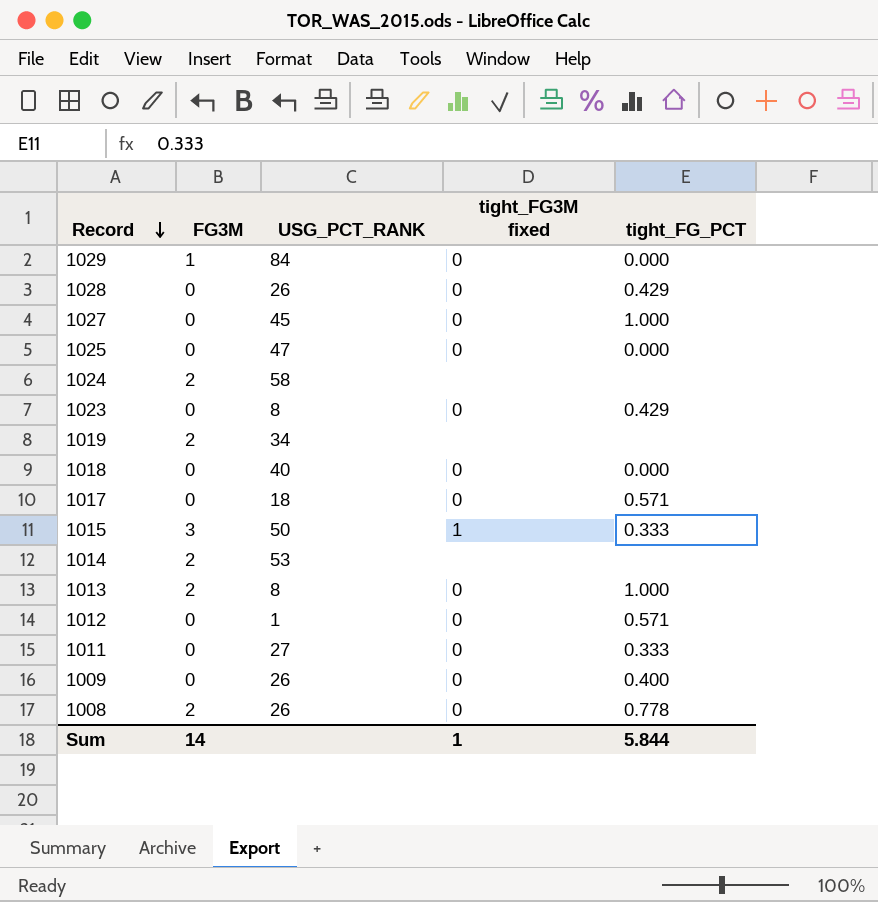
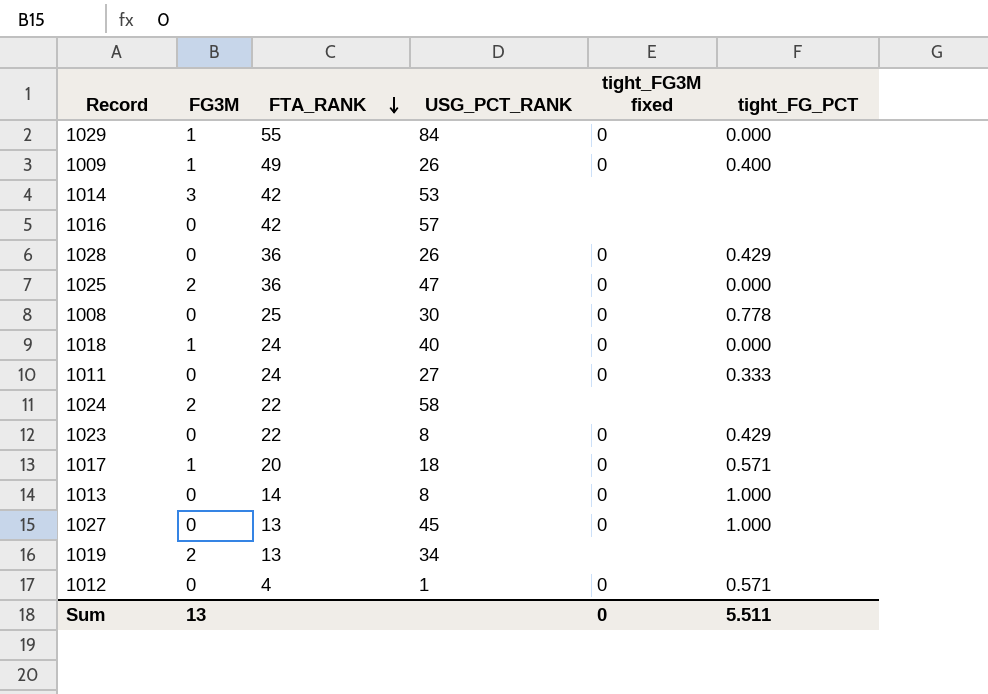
row order: Record descending -> FTA_RANK descending
column FTA_RANK | position: none -> 3
row 1015: 3 | 50 | 1 | 0.333 -> none
1009 | FG3M: 0 -> 1
1014 | FG3M: 2 -> 3
row 1016: none -> 0 | 42 | 57 | none | none
1025 | FG3M: 0 -> 2
1008 | FG3M: 2 -> 0
1008 | USG_PCT_RANK: 26 -> 30
1018 | FG3M: 0 -> 1
1017 | FG3M: 0 -> 1
1013 | FG3M: 2 -> 0
Sum | FG3M: 14 -> 13
Sum | tight_FG3M fixed: 1 -> 0
Sum | tight_FG_PCT: 5.844 -> 5.511

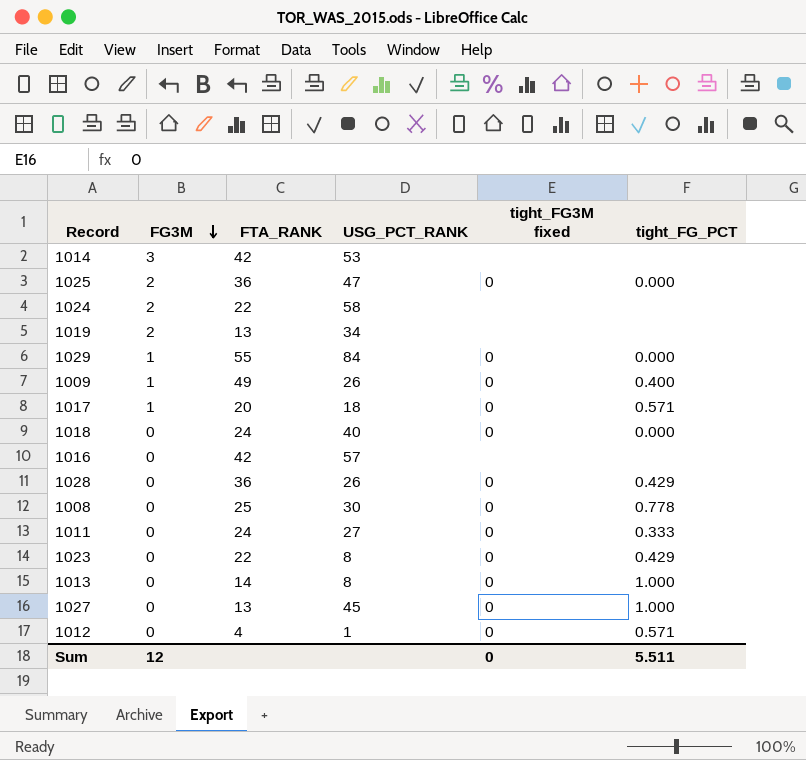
row order: FTA_RANK descending -> FG3M descending
1018 | FG3M: 1 -> 0
Sum | FG3M: 13 -> 12

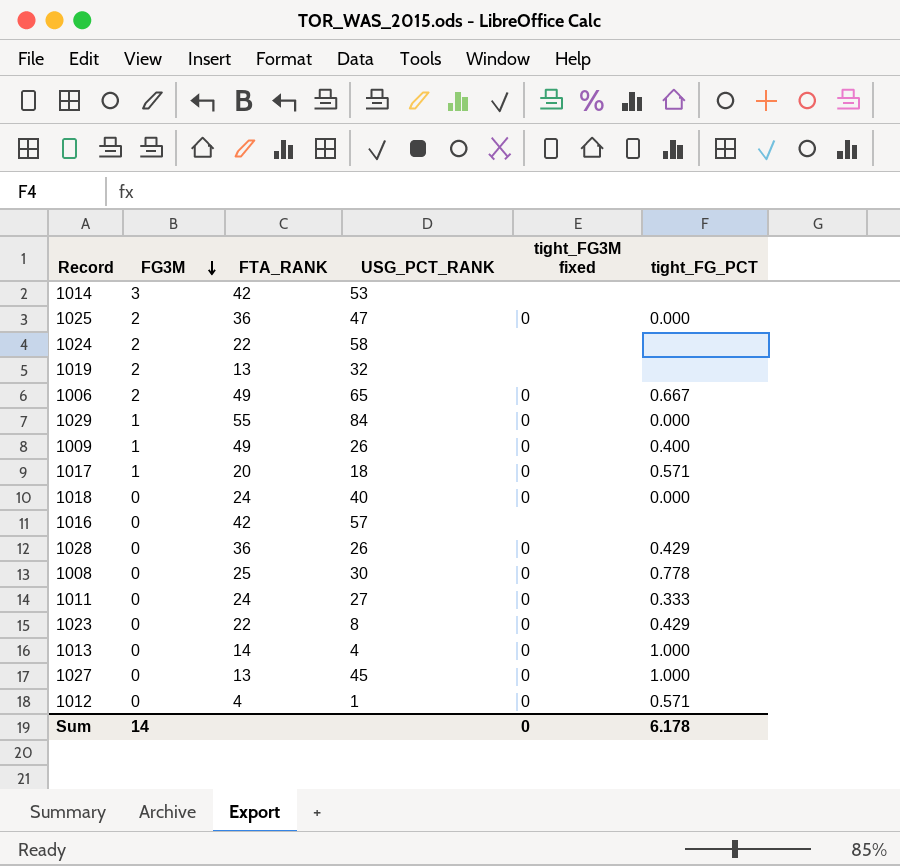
1019 | USG_PCT_RANK: 34 -> 32
row 1006: none -> 2 | 49 | 65 | 0 | 0.667
1013 | USG_PCT_RANK: 8 -> 4
Sum | FG3M: 12 -> 14
Sum | tight_FG_PCT: 5.511 -> 6.178

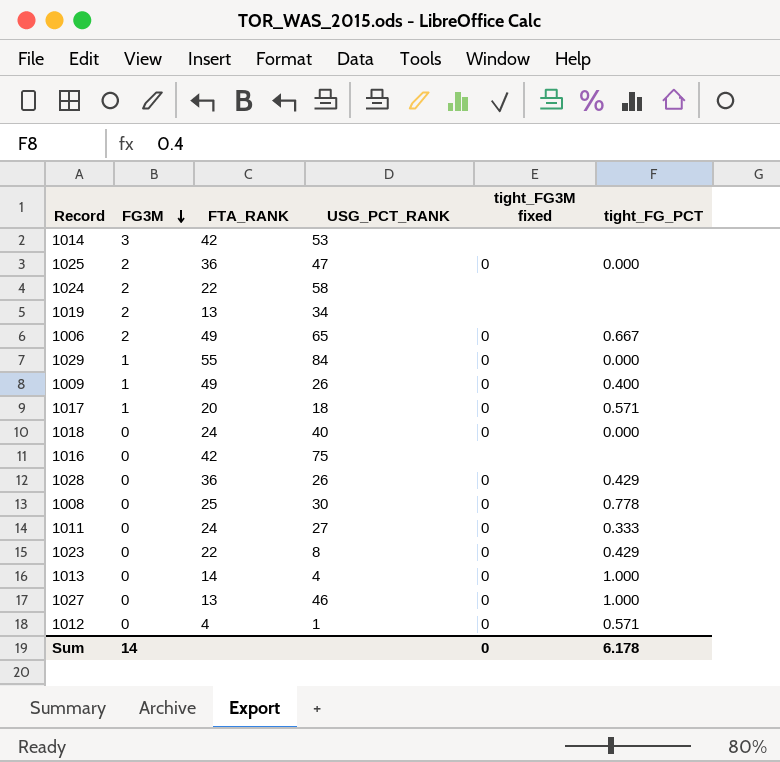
1019 | USG_PCT_RANK: 32 -> 34
1016 | USG_PCT_RANK: 57 -> 75
1027 | USG_PCT_RANK: 45 -> 46

